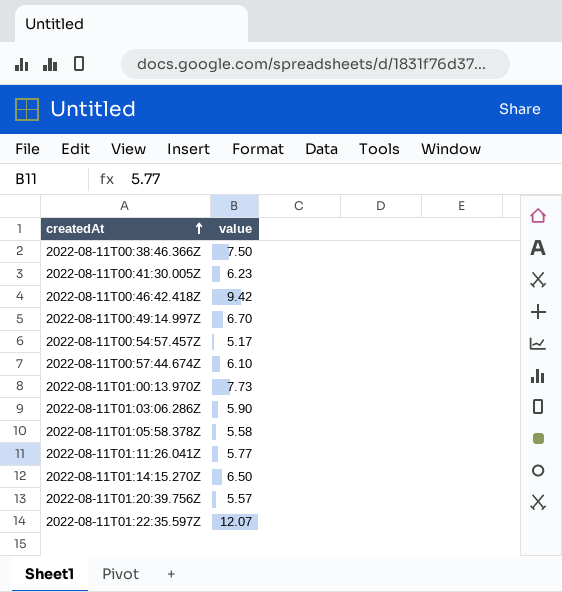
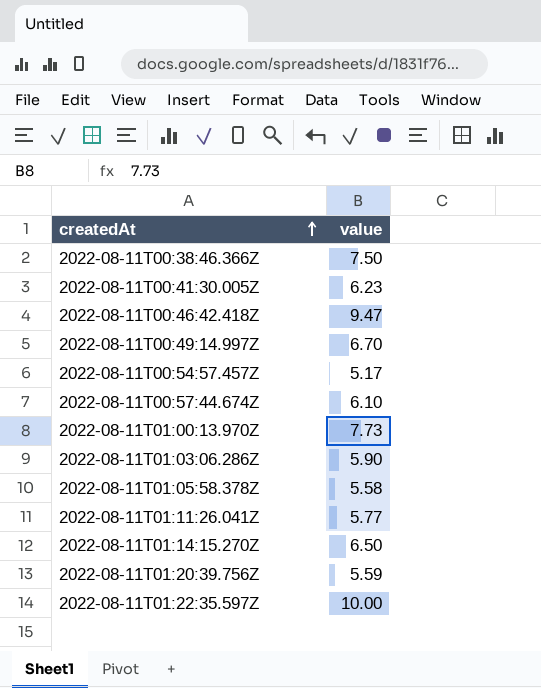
2022-08-11T00:46:42.418Z | value: 9.42 -> 9.47
2022-08-11T01:20:39.756Z | value: 5.57 -> 5.59
2022-08-11T01:22:35.597Z | value: 12.07 -> 10.00

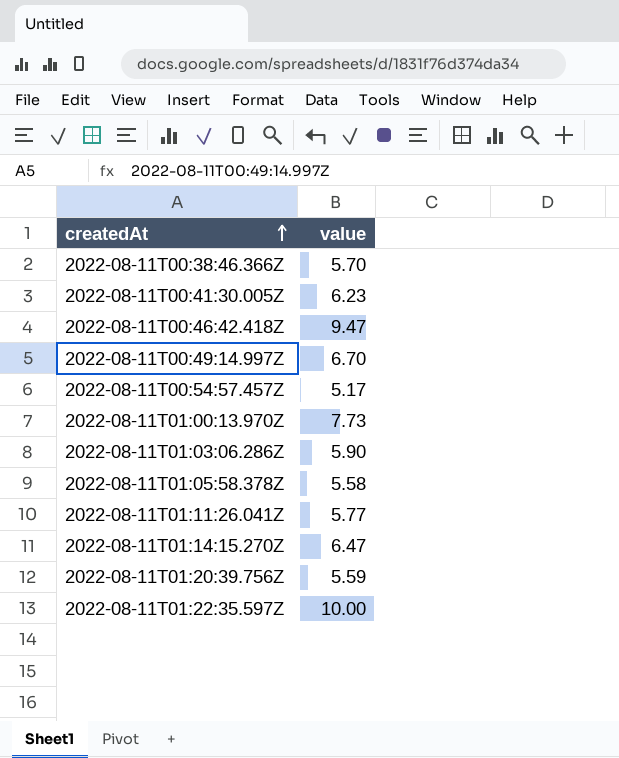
row 2022-08-11T00:57:44.674Z: 6.10 -> none
2022-08-11T00:38:46.366Z | value: 7.50 -> 5.70
2022-08-11T01:14:15.270Z | value: 6.50 -> 6.47

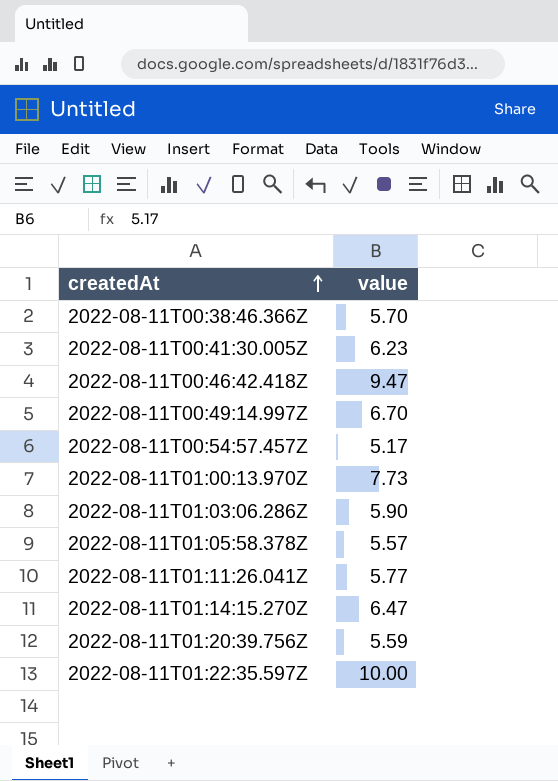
2022-08-11T01:05:58.378Z | value: 5.58 -> 5.57

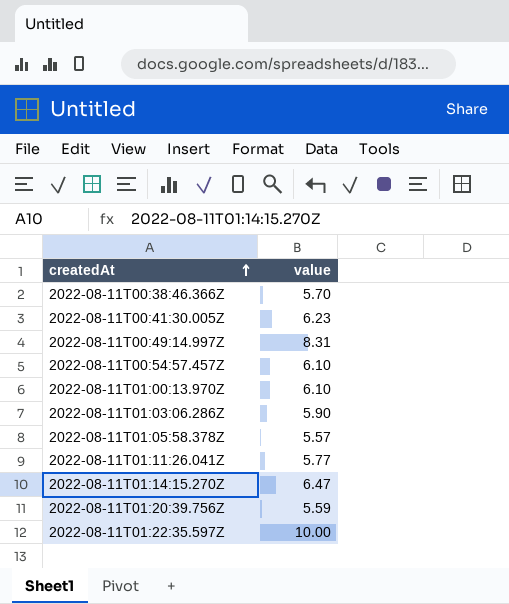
row 2022-08-11T00:46:42.418Z: 9.47 -> none
2022-08-11T00:49:14.997Z | value: 6.70 -> 8.31
2022-08-11T00:54:57.457Z | value: 5.17 -> 6.10
2022-08-11T01:00:13.970Z | value: 7.73 -> 6.10

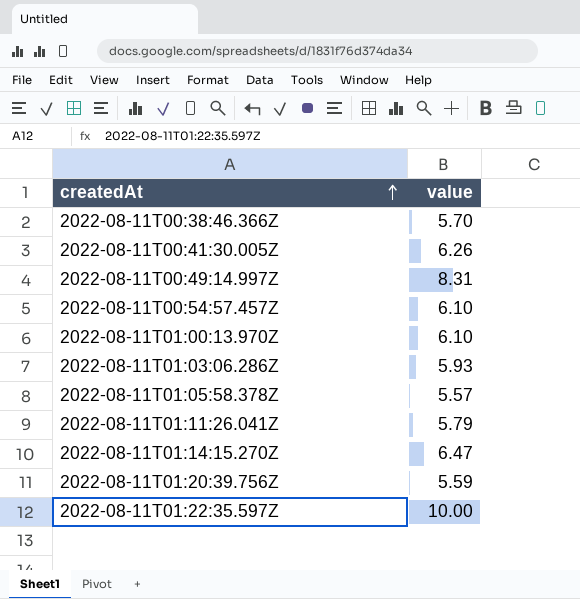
2022-08-11T00:41:30.005Z | value: 6.23 -> 6.26
2022-08-11T01:03:06.286Z | value: 5.90 -> 5.93
2022-08-11T01:11:26.041Z | value: 5.77 -> 5.79

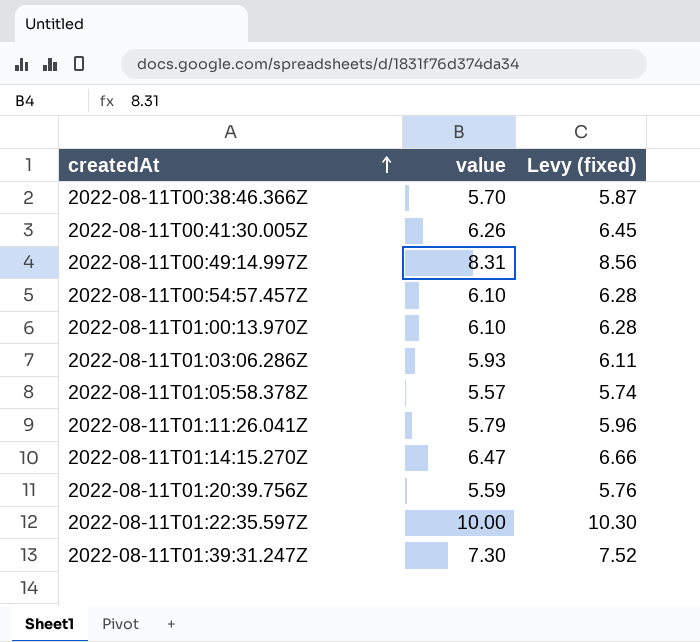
column Levy (fixed) | formula: none -> [value] * 1.03
row 2022-08-11T01:39:31.247Z: none -> 7.30 | 7.52

